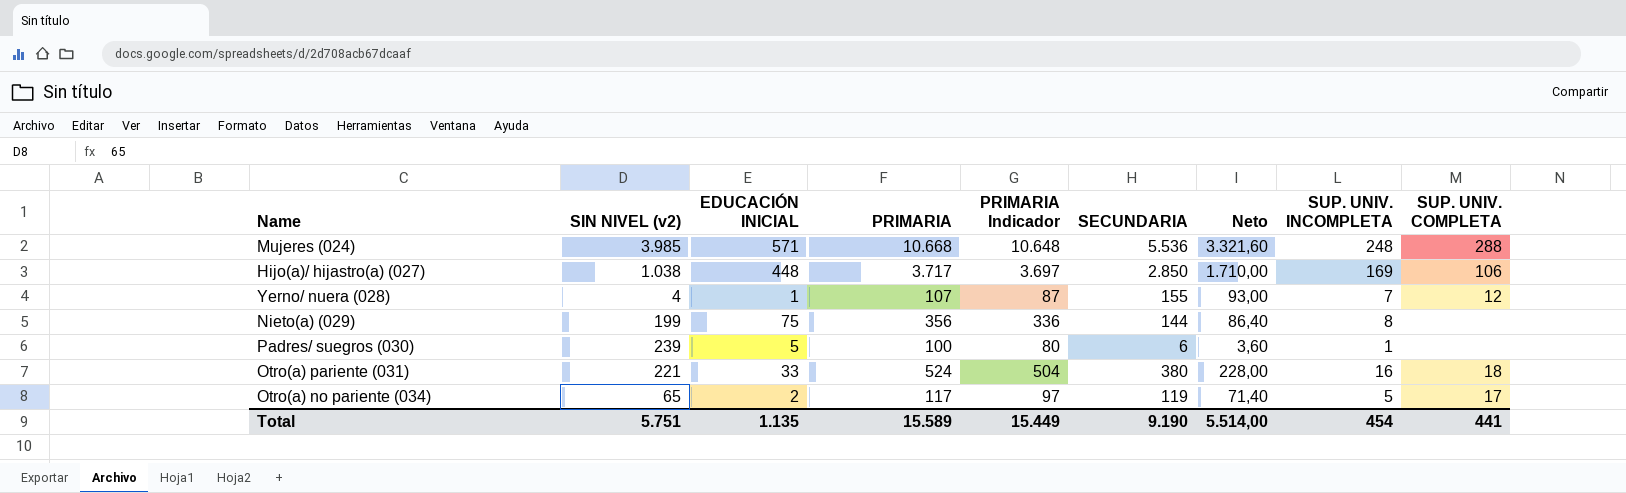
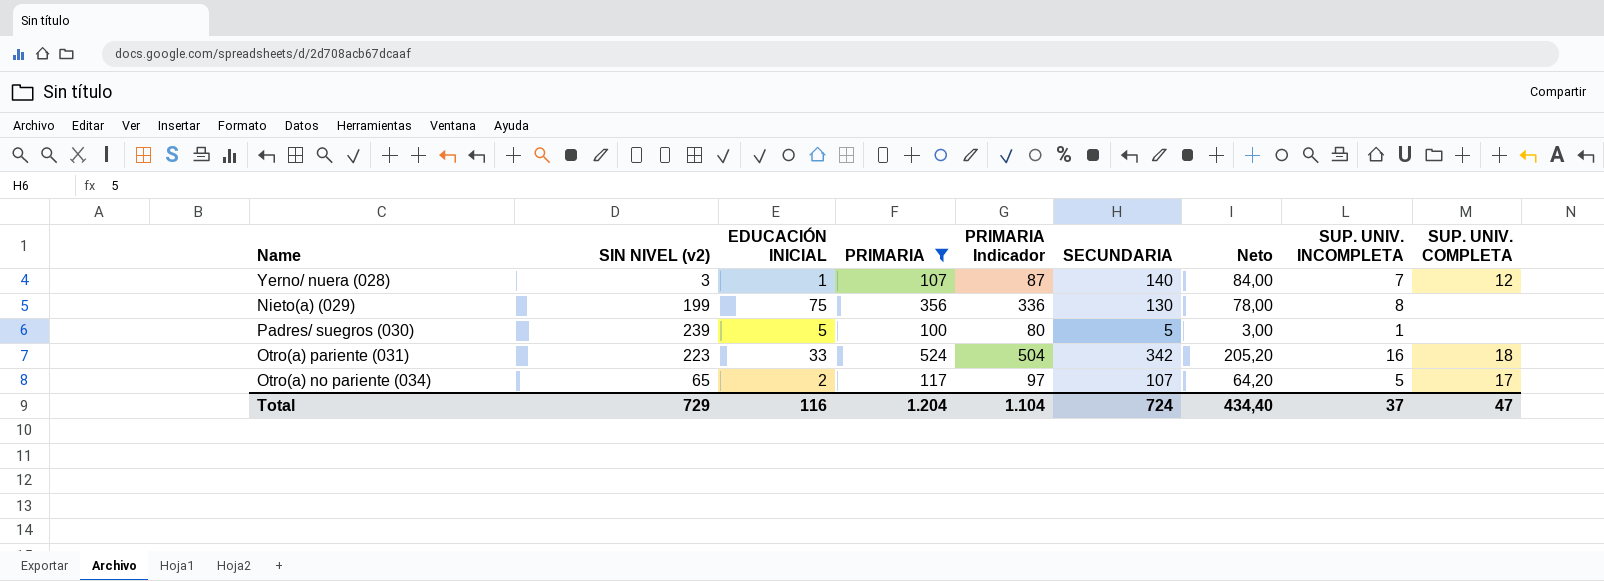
filter: none -> PRIMARIA <= 524
Yerno/ nuera (028) | SIN NIVEL (v2): 4 -> 3
Yerno/ nuera (028) | SECUNDARIA: 155 -> 140
Yerno/ nuera (028) | Neto: 93,00 -> 84,00
Nieto(a) (029) | SECUNDARIA: 144 -> 130
Nieto(a) (029) | Neto: 86,40 -> 78,00
Padres/ suegros (030) | SECUNDARIA: 6 -> 5
Padres/ suegros (030) | Neto: 3,60 -> 3,00
Otro(a) pariente (031) | SIN NIVEL (v2): 221 -> 223
Otro(a) pariente (031) | SECUNDARIA: 380 -> 342
Otro(a) pariente (031) | Neto: 228,00 -> 205,20
Otro(a) no pariente (034) | SECUNDARIA: 119 -> 107
Otro(a) no pariente (034) | Neto: 71,40 -> 64,20
Total | SIN NIVEL (v2): 5.751 -> 729
Total | EDUCACIÓN INICIAL: 1.135 -> 116
Total | PRIMARIA: 15.589 -> 1.204
Total | PRIMARIA Indicador: 15.449 -> 1.104
Total | SECUNDARIA: 9.190 -> 724
Total | Neto: 5.514,00 -> 434,40
Total | SUP. UNIV. INCOMPLETA: 454 -> 37
Total | SUP. UNIV. COMPLETA: 441 -> 47

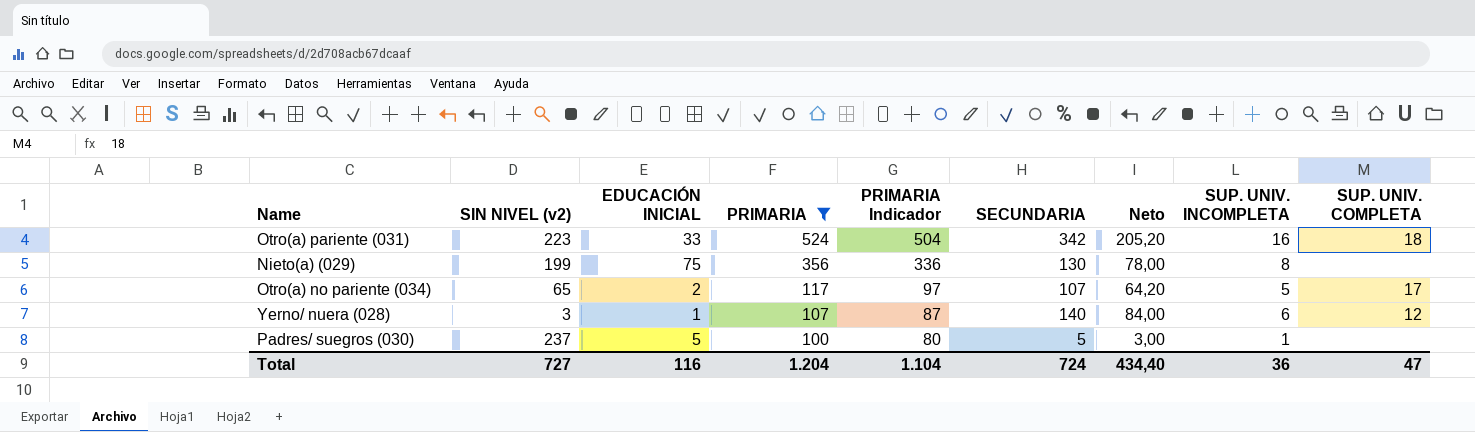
row order: none -> PRIMARIA descending
Yerno/ nuera (028) | SUP. UNIV. INCOMPLETA: 7 -> 6
Padres/ suegros (030) | SIN NIVEL (v2): 239 -> 237
Total | SIN NIVEL (v2): 729 -> 727
Total | SUP. UNIV. INCOMPLETA: 37 -> 36

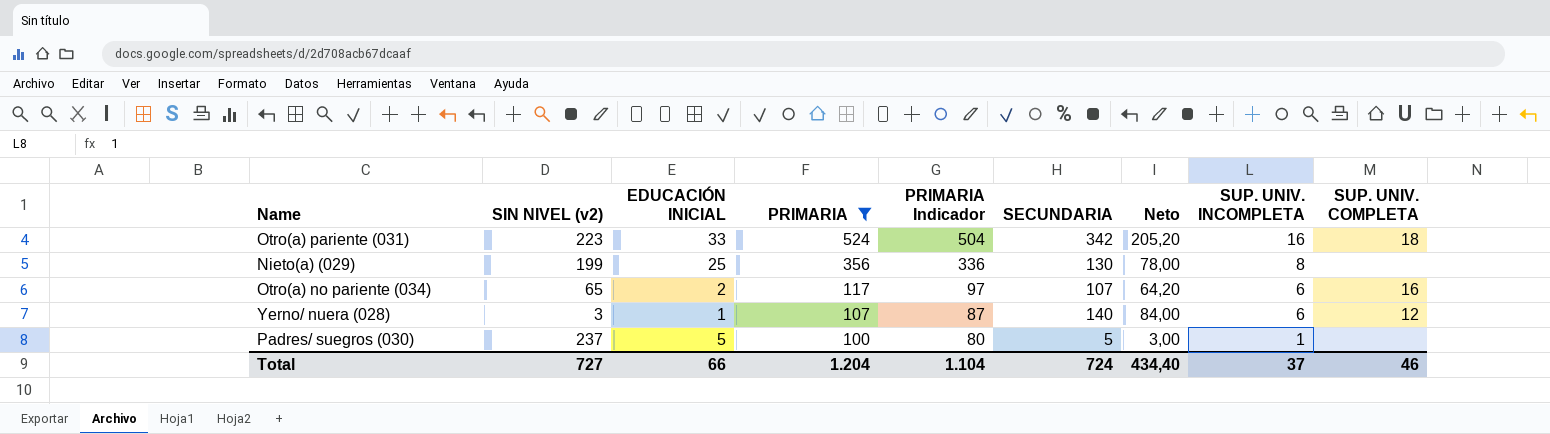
Nieto(a) (029) | EDUCACIÓN INICIAL: 75 -> 25
Otro(a) no pariente (034) | SUP. UNIV. INCOMPLETA: 5 -> 6
Otro(a) no pariente (034) | SUP. UNIV. COMPLETA: 17 -> 16
Total | EDUCACIÓN INICIAL: 116 -> 66
Total | SUP. UNIV. INCOMPLETA: 36 -> 37
Total | SUP. UNIV. COMPLETA: 47 -> 46

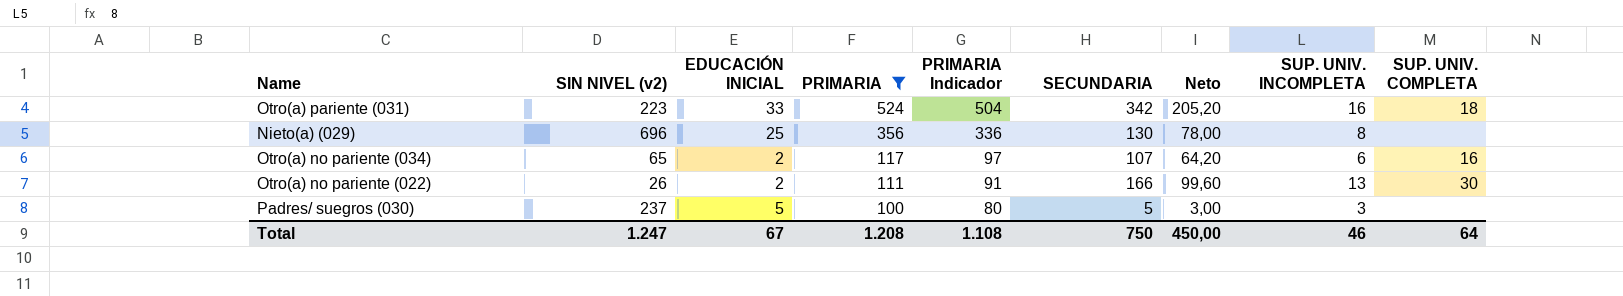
row Yerno/ nuera (028): 3 | 1 | 107 | 87 | 140 | 84,00 | 6 | 12 -> none
Nieto(a) (029) | SIN NIVEL (v2): 199 -> 696
row Otro(a) no pariente (022): none -> 26 | 2 | 111 | 91 | 166 | 99,60 | 13 | 30
Padres/ suegros (030) | SUP. UNIV. INCOMPLETA: 1 -> 3
Total | SIN NIVEL (v2): 727 -> 1.247
Total | EDUCACIÓN INICIAL: 66 -> 67
Total | PRIMARIA: 1.204 -> 1.208
Total | PRIMARIA Indicador: 1.104 -> 1.108
Total | SECUNDARIA: 724 -> 750
Total | Neto: 434,40 -> 450,00
Total | SUP. UNIV. INCOMPLETA: 37 -> 46
Total | SUP. UNIV. COMPLETA: 46 -> 64

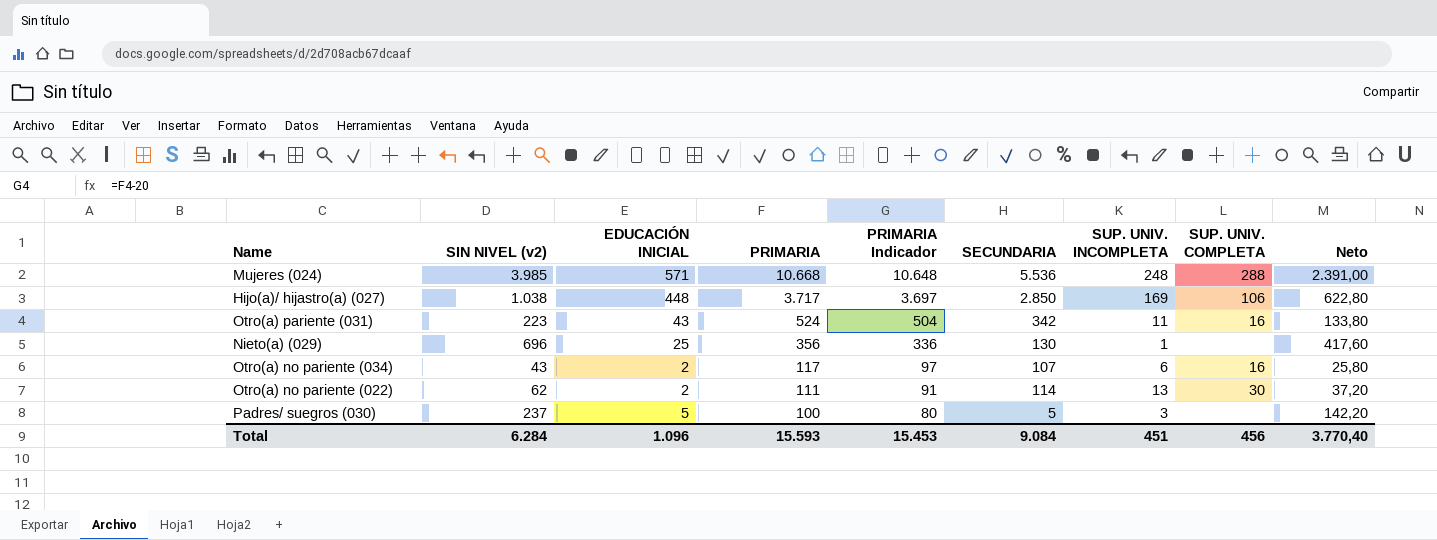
filter: PRIMARIA <= 524 -> none
column Neto | formula: [SECUNDARIA] * 0,6 -> [SIN NIVEL (v2)] * 0,6
column Neto | position: 7 -> 9
Otro(a) pariente (031) | EDUCACIÓN INICIAL: 33 -> 43
Otro(a) pariente (031) | SUP. UNIV. INCOMPLETA: 16 -> 11
Otro(a) pariente (031) | SUP. UNIV. COMPLETA: 18 -> 16
Nieto(a) (029) | SUP. UNIV. INCOMPLETA: 8 -> 1
Otro(a) no pariente (034) | SIN NIVEL (v2): 65 -> 43
Otro(a) no pariente (022) | SIN NIVEL (v2): 26 -> 62
Otro(a) no pariente (022) | SECUNDARIA: 166 -> 114
Total | SIN NIVEL (v2): 1.247 -> 6.284
Total | EDUCACIÓN INICIAL: 67 -> 1.096
Total | PRIMARIA: 1.208 -> 15.593
Total | PRIMARIA Indicador: 1.108 -> 15.453
Total | SECUNDARIA: 750 -> 9.084
Total | SUP. UNIV. INCOMPLETA: 46 -> 451
Total | SUP. UNIV. COMPLETA: 64 -> 456
Total | Neto: 450,00 -> 3.770,40

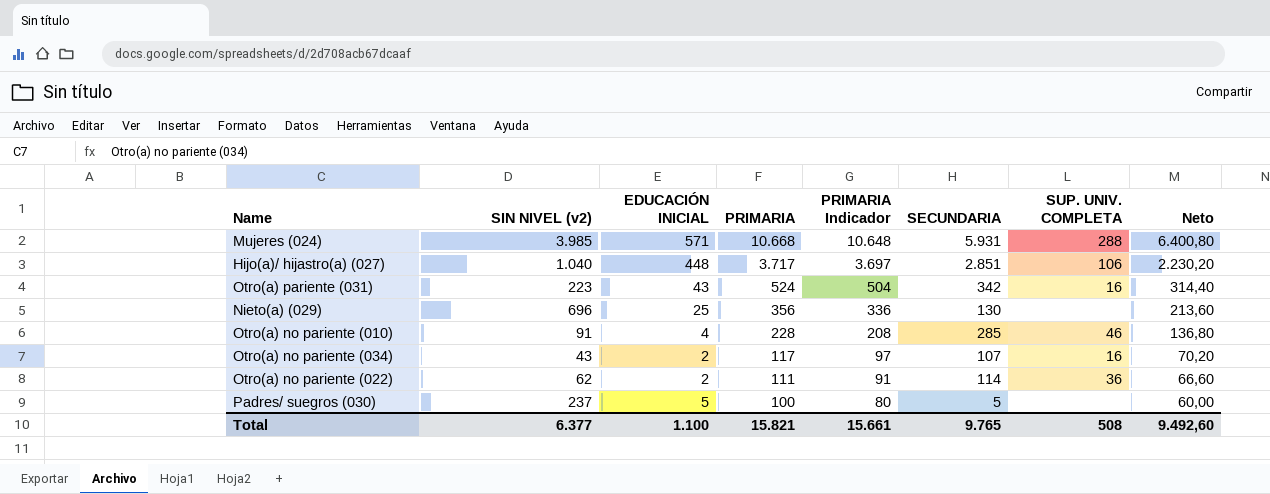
column SUP. UNIV. INCOMPLETA | position: 7 -> none
column Neto | formula: [SIN NIVEL (v2)] * 0,6 -> [PRIMARIA] * 0,6
Mujeres (024) | SECUNDARIA: 5.536 -> 5.931
Hijo(a)/ hijastro(a) (027) | SIN NIVEL (v2): 1.038 -> 1.040
Hijo(a)/ hijastro(a) (027) | SECUNDARIA: 2.850 -> 2.851
row Otro(a) no pariente (010): none -> 91 | 4 | 228 | 208 | 285 | 46 | 136,80
Otro(a) no pariente (022) | SUP. UNIV. COMPLETA: 30 -> 36
Total | SIN NIVEL (v2): 6.284 -> 6.377
Total | EDUCACIÓN INICIAL: 1.096 -> 1.100
Total | PRIMARIA: 15.593 -> 15.821
Total | PRIMARIA Indicador: 15.453 -> 15.661
Total | SECUNDARIA: 9.084 -> 9.765
Total | SUP. UNIV. COMPLETA: 456 -> 508
Total | Neto: 3.770,40 -> 9.492,60

